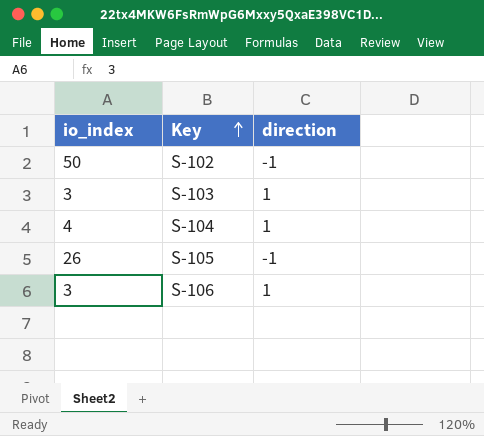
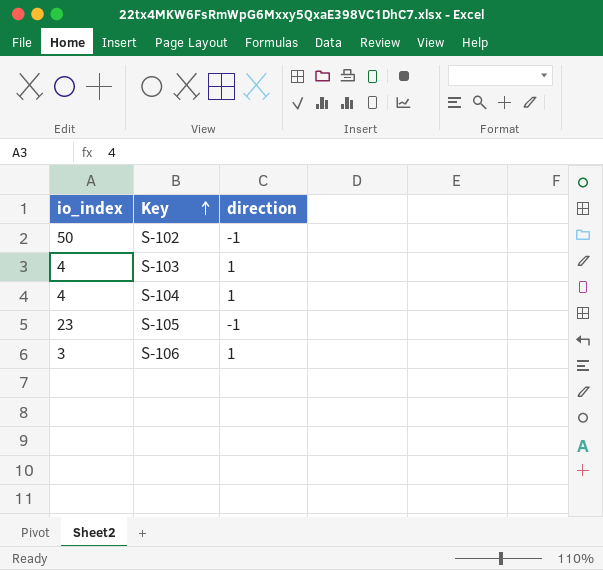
S-103 | io_index: 3 -> 4
S-105 | io_index: 26 -> 23

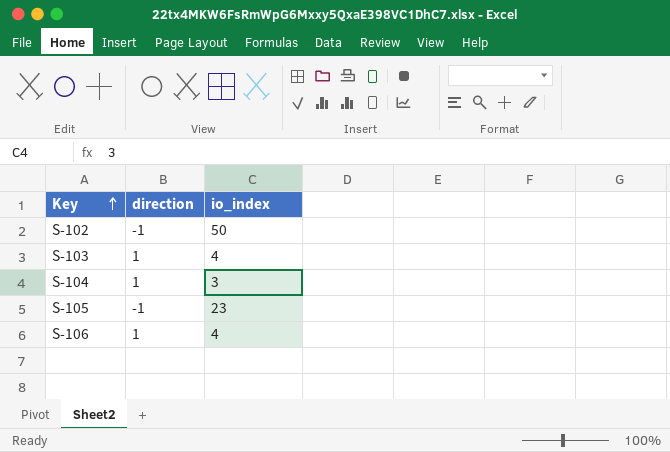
column io_index | position: 1 -> 3
S-104 | io_index: 4 -> 3
S-106 | io_index: 3 -> 4

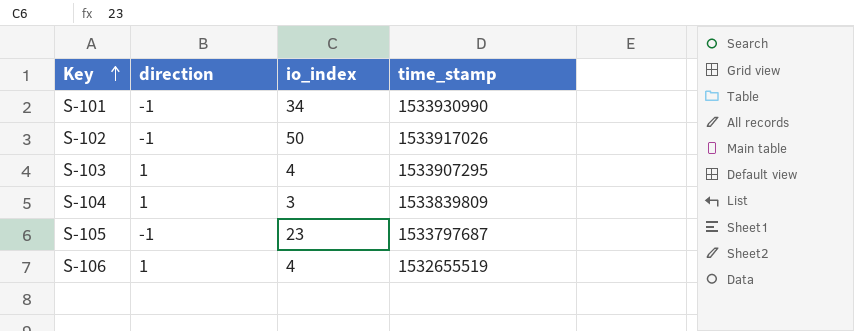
column time_stamp | position: none -> 4
row S-101: none -> -1 | 34 | 1533930990

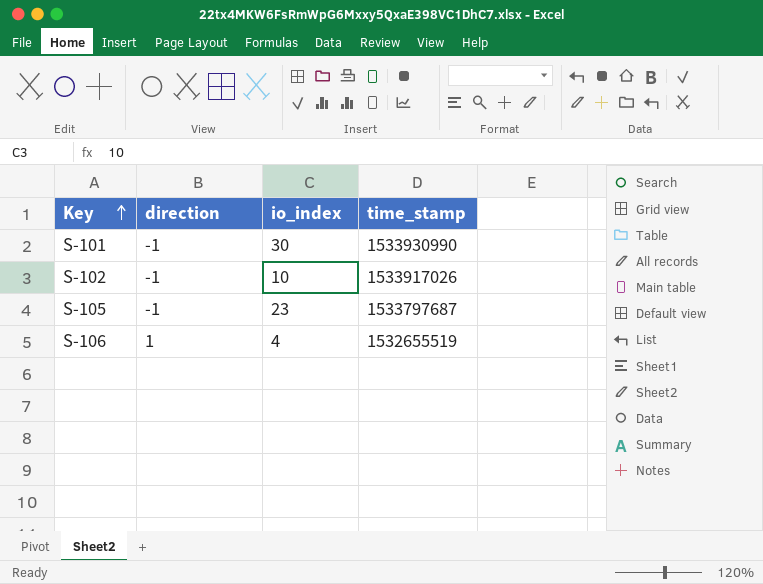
row S-103: 1 | 4 | 1533907295 -> none
row S-104: 1 | 3 | 1533839809 -> none
S-101 | io_index: 34 -> 30
S-102 | io_index: 50 -> 10

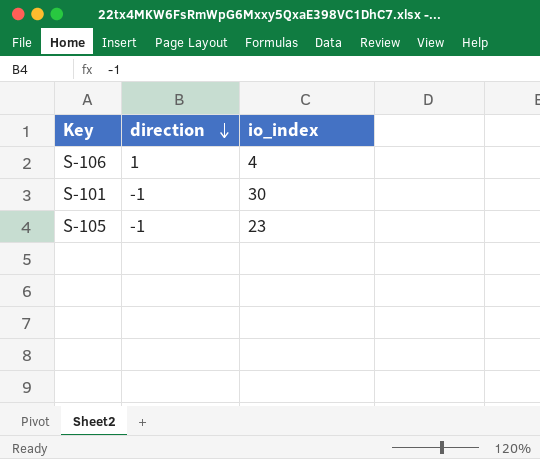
row order: Key ascending -> direction descending
column time_stamp | position: 4 -> none
row S-102: -1 | 10 | 1533917026 -> none

